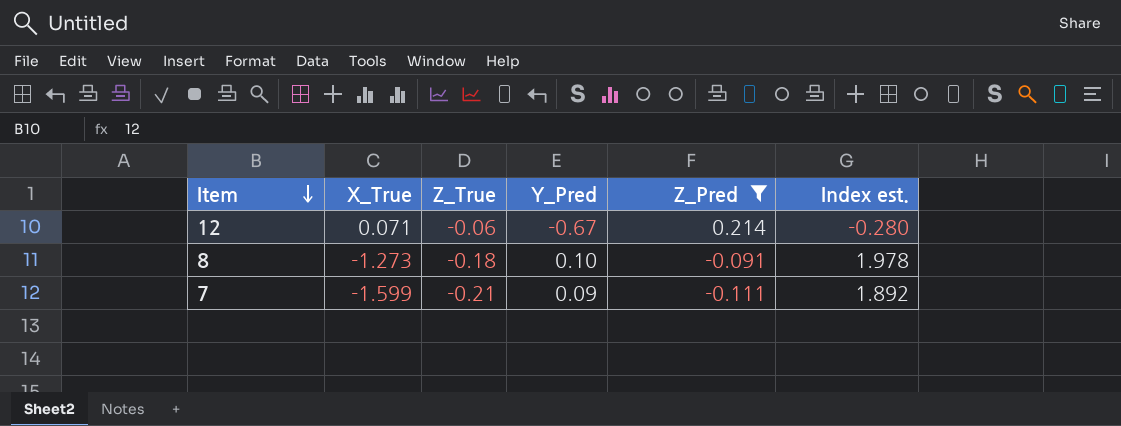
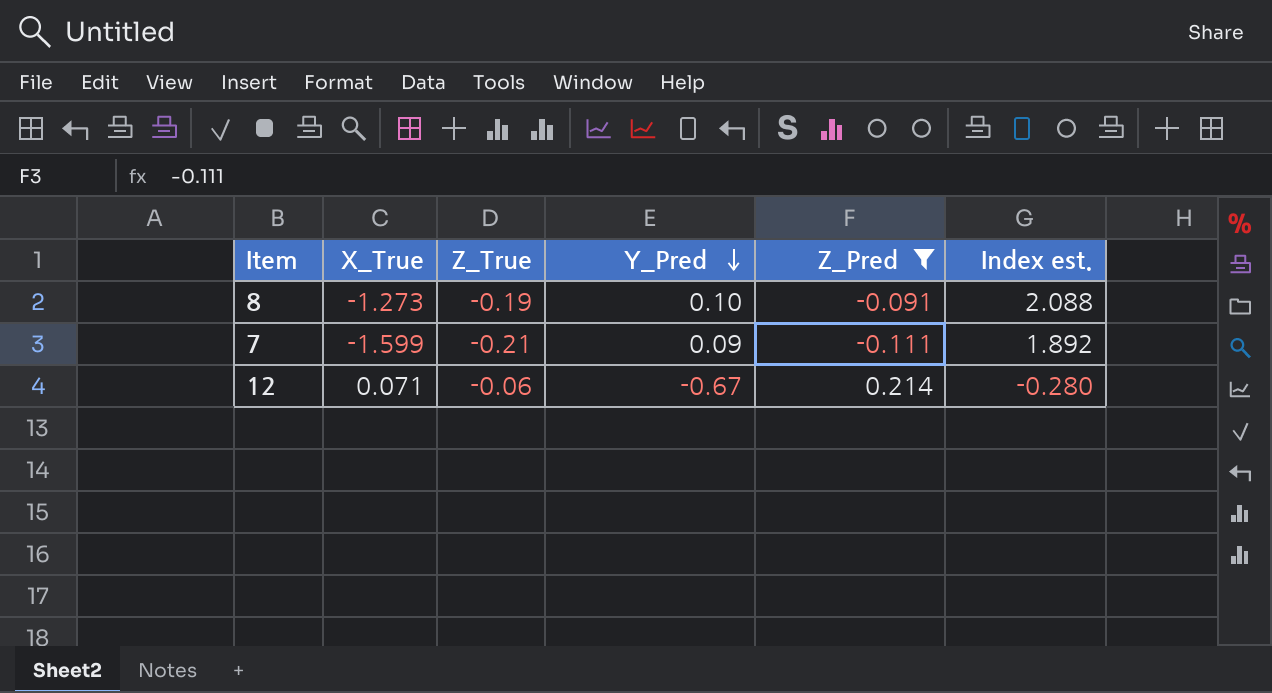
row order: Item descending -> Y_Pred descending
8 | Z_True: -0.18 -> -0.19
8 | Index est.: 1.978 -> 2.088

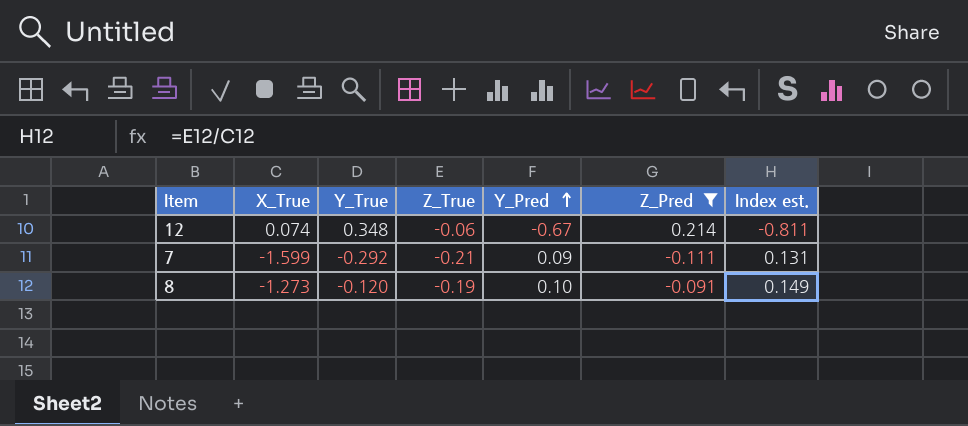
row order: Y_Pred descending -> Y_Pred ascending
column Y_True | position: none -> 3
column Index est. | formula: [Z_True] / [Z_Pred] -> [Z_True] / [X_True]
12 | X_True: 0.071 -> 0.074

